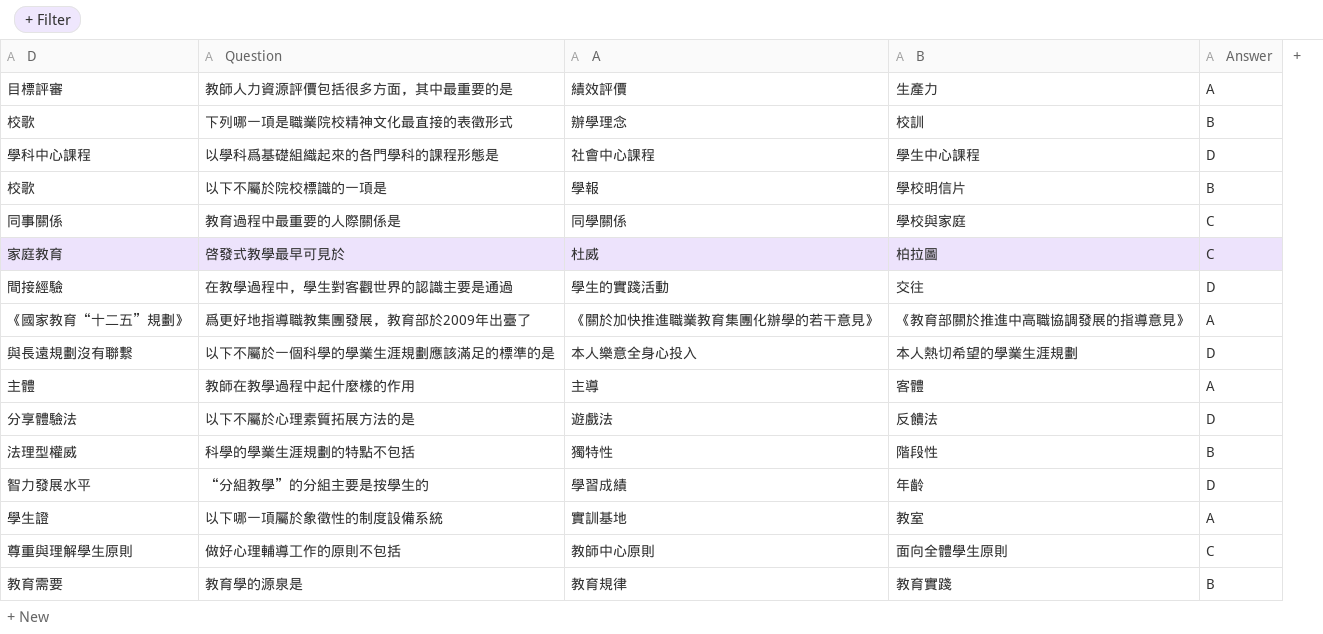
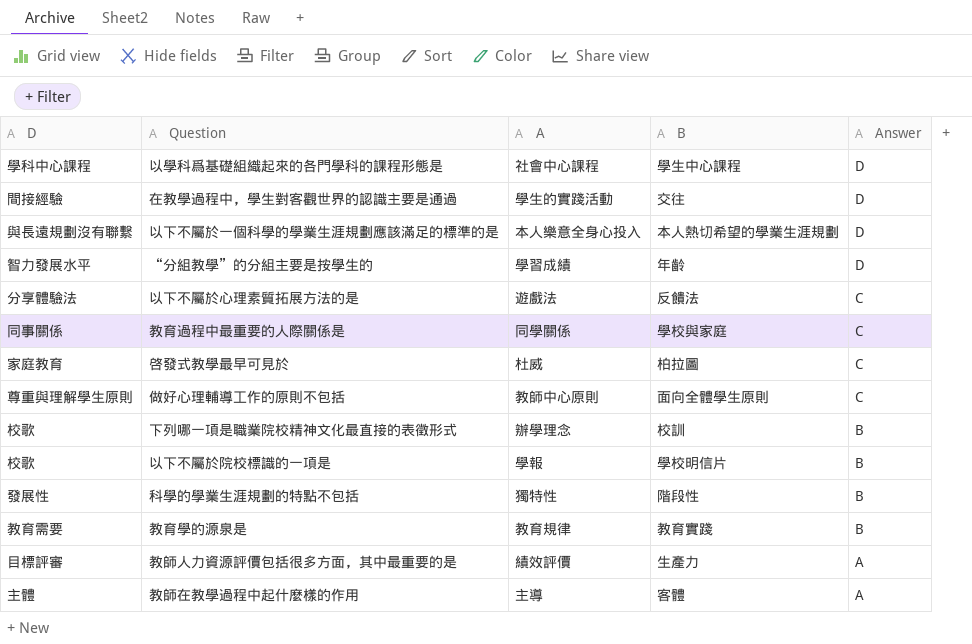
row order: none -> Answer descending
row 爲更好地指導職教集團發展，教育部於2009年出臺了: 《國家教育“十二五”規劃》 | 《關於加快推進職業教育集團化辦學的若干意見》 | 《教育部關於推進中高職協調發展的指導意見》 | A -> none
row 以下哪一項屬於象徵性的制度設備系統: 學生證 | 實訓基地 | 教室 | A -> none
以下不屬於心理素質拓展方法的是 | Answer: D -> C
科學的學業生涯規劃的特點不包括 | D: 法理型權威 -> 發展性

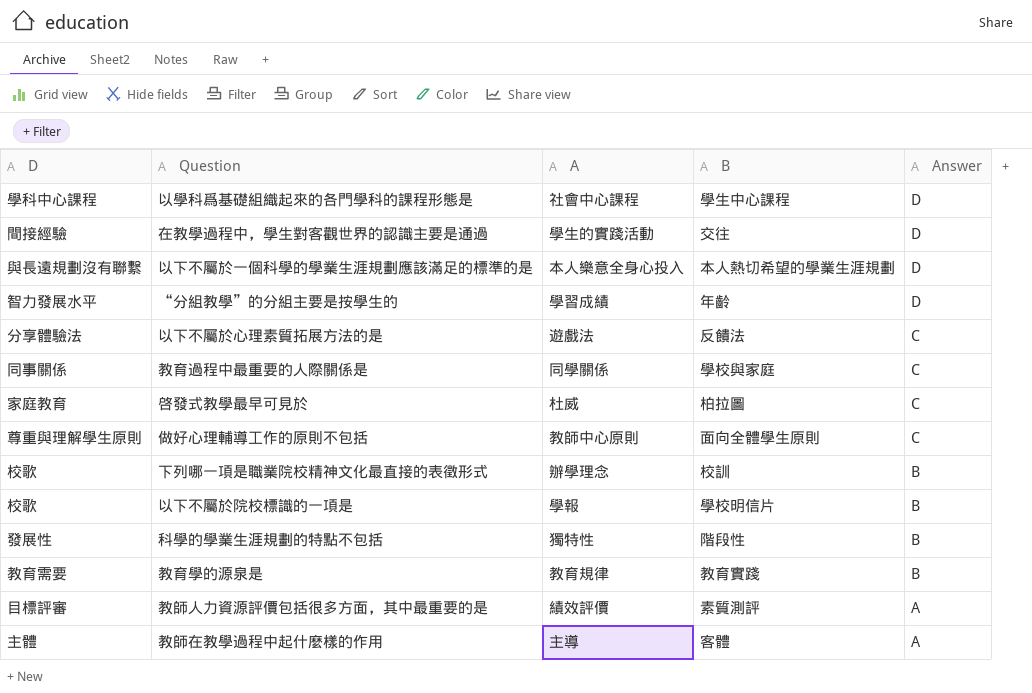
教師人力資源評價包括很多方面，其中最重要的是 | B: 生產力 -> 素質測評

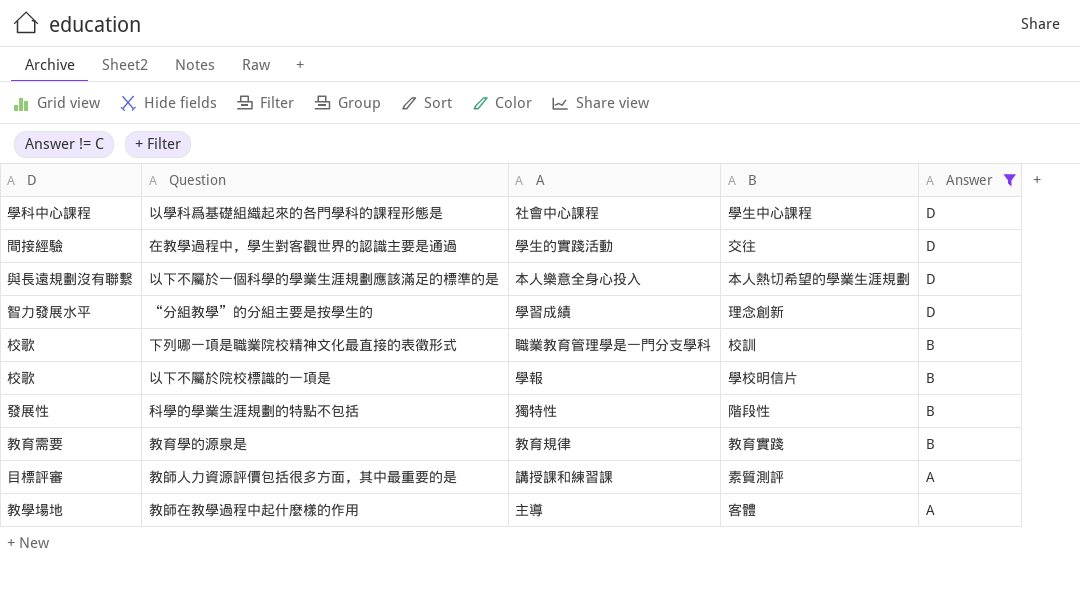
filter: none -> Answer != C
“分組教學”的分組主要是按學生的 | B: 年齡 -> 理念創新
下列哪一項是職業院校精神文化最直接的表徵形式 | A: 辦學理念 -> 職業教育管理學是一門分支學科
教師人力資源評價包括很多方面，其中最重要的是 | A: 績效評價 -> 講授課和練習課
教師在教學過程中起什麼樣的作用 | D: 主體 -> 教學場地

